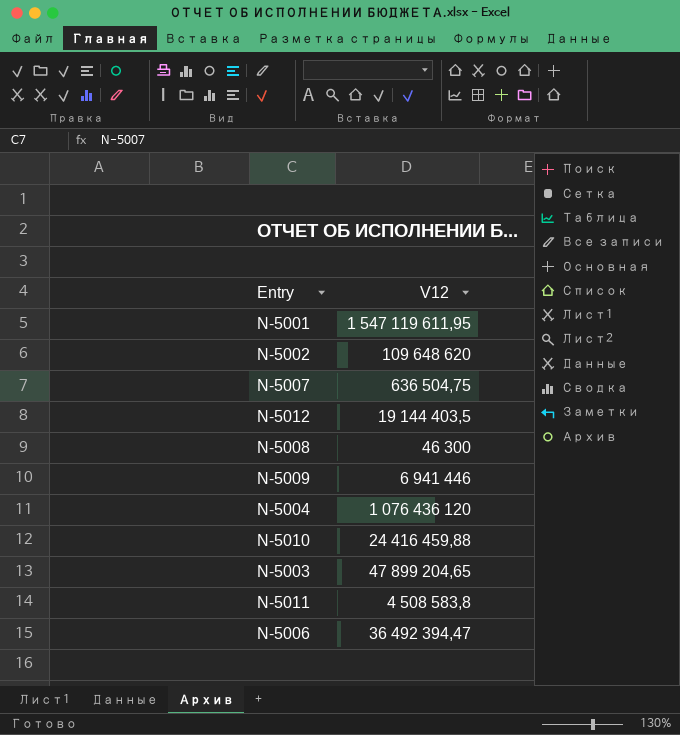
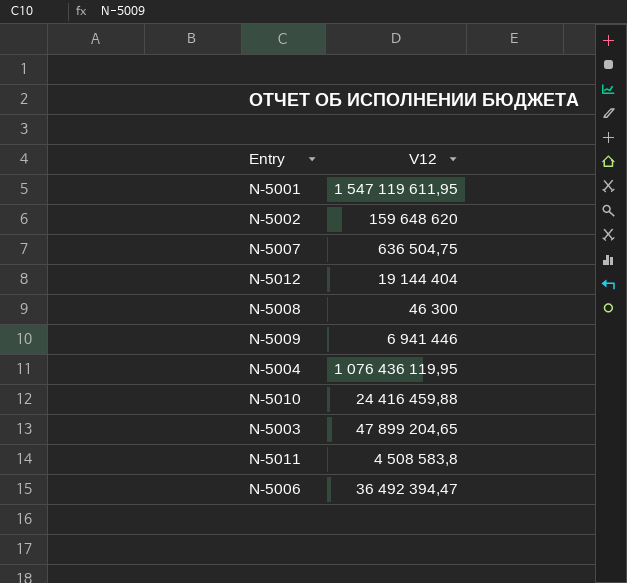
N-5002 | V12: 109 648 620 -> 159 648 620
N-5012 | V12: 19 144 403,5 -> 19 144 404
N-5004 | V12: 1 076 436 120 -> 1 076 436 119,95

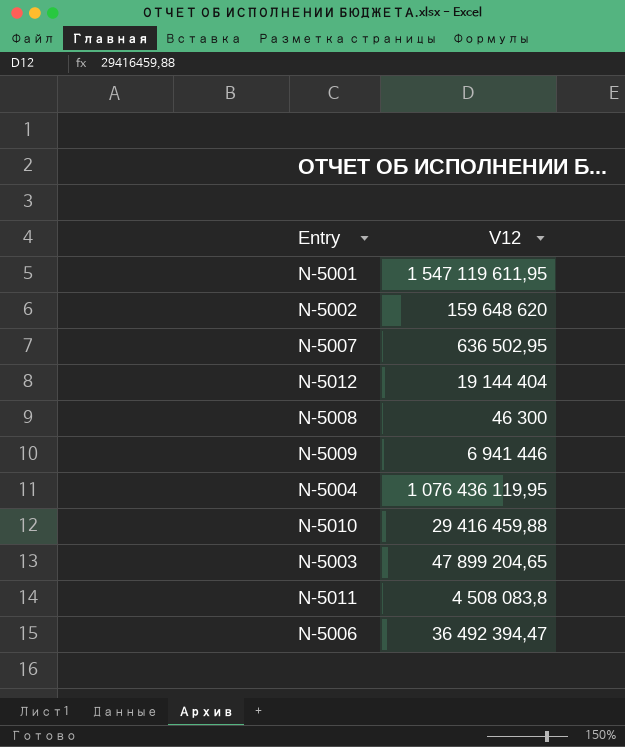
N-5007 | V12: 636 504,75 -> 636 502,95
N-5010 | V12: 24 416 459,88 -> 29 416 459,88
N-5011 | V12: 4 508 583,8 -> 4 508 083,8

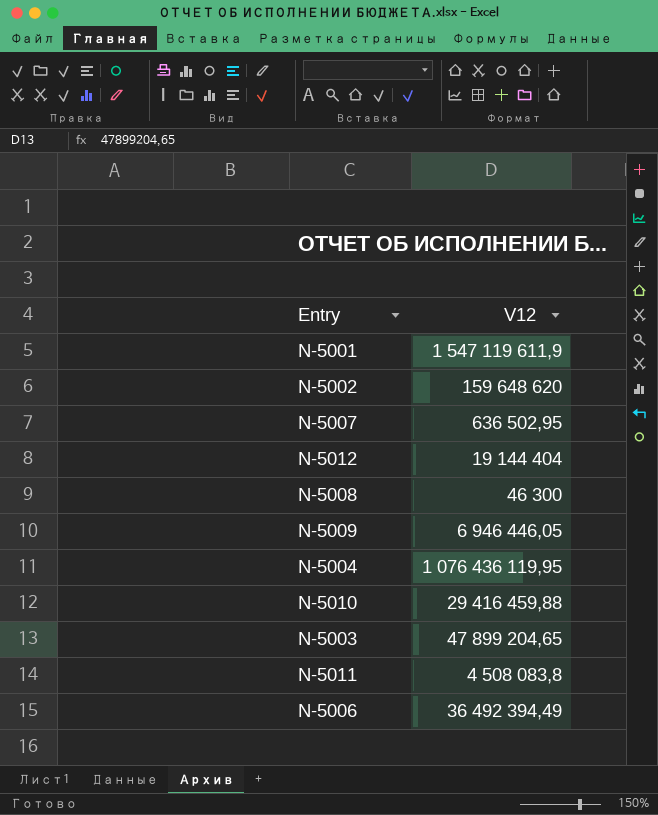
N-5001 | V12: 1 547 119 611,95 -> 1 547 119 611,9
N-5009 | V12: 6 941 446 -> 6 946 446,05
N-5006 | V12: 36 492 394,47 -> 36 492 394,49

